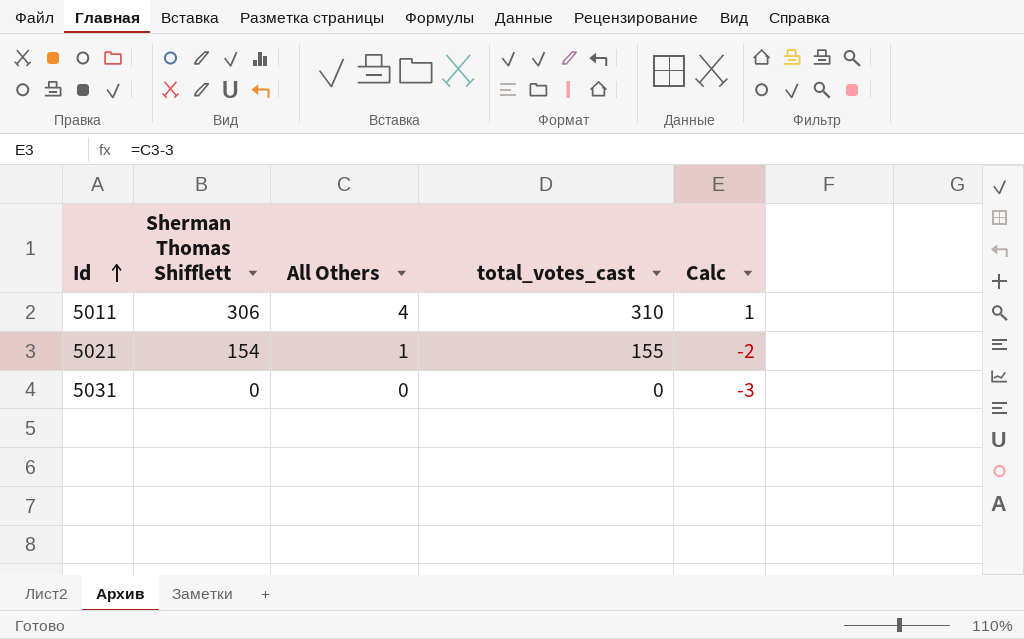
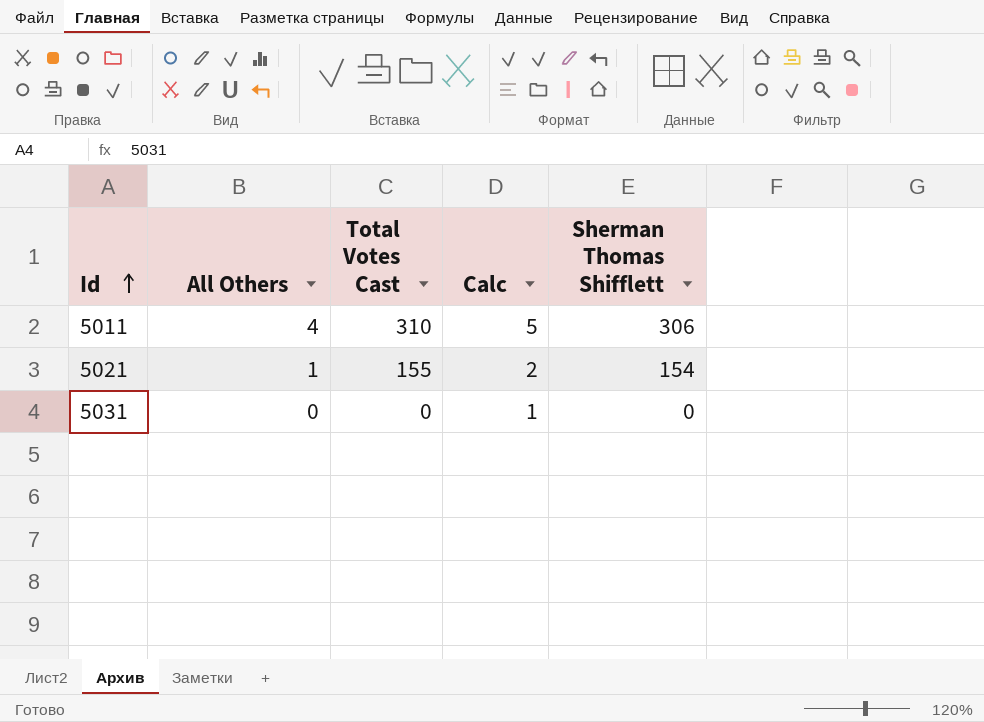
column name: total_votes_cast -> Total Votes Cast
column Calc | formula: [All Others] - 3 -> [All Others] + 1
column Sherman Thomas Shifflett | position: 2 -> 5

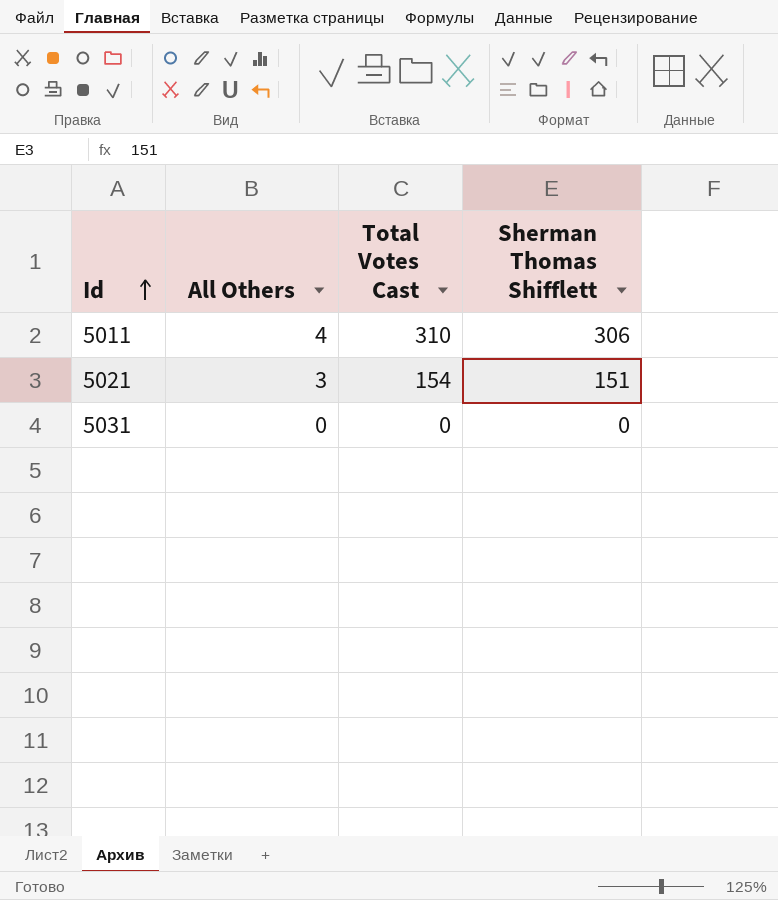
column Calc | formula: [All Others] + 1 -> none
5021 | All Others: 1 -> 3
5021 | Total Votes Cast: 155 -> 154
5021 | Sherman Thomas Shifflett: 154 -> 151

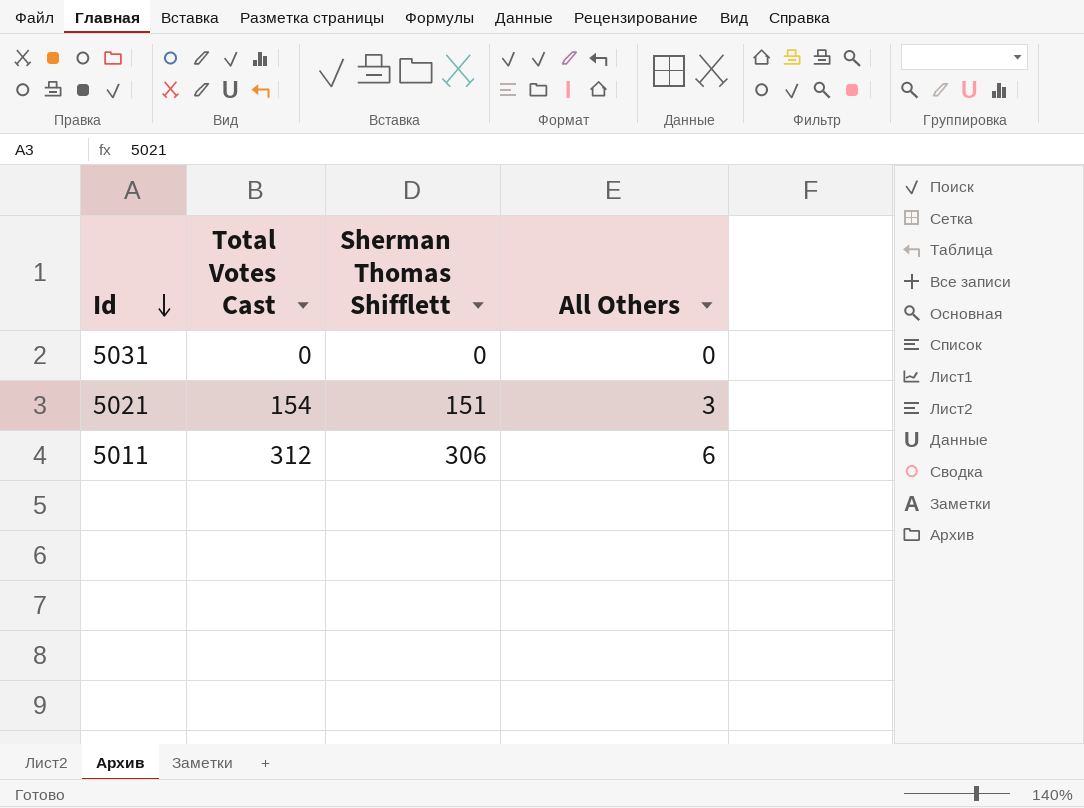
row order: Id ascending -> Id descending
column All Others | position: 2 -> 4
5011 | Total Votes Cast: 310 -> 312
5011 | All Others: 4 -> 6

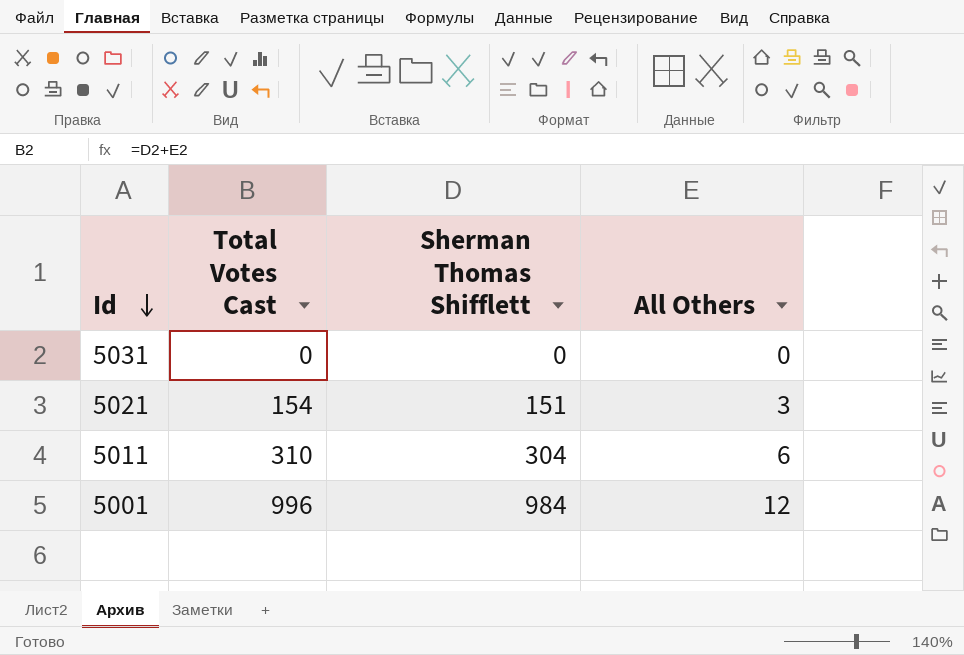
5011 | Total Votes Cast: 312 -> 310
5011 | Sherman Thomas Shifflett: 306 -> 304
row 5001: none -> 996 | 984 | 12

